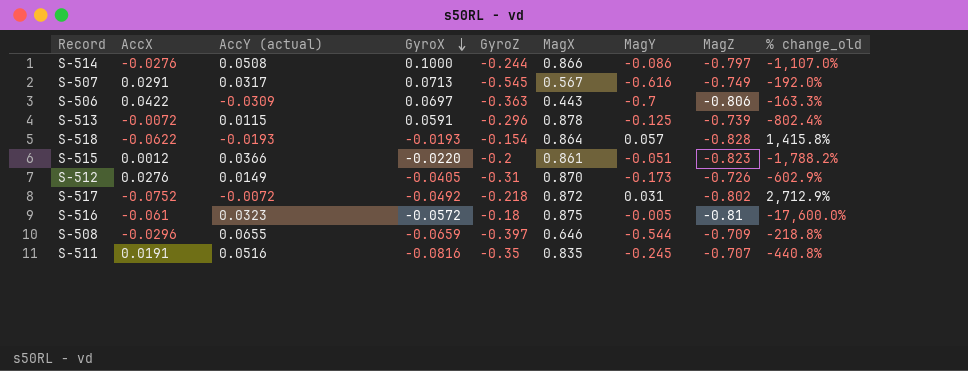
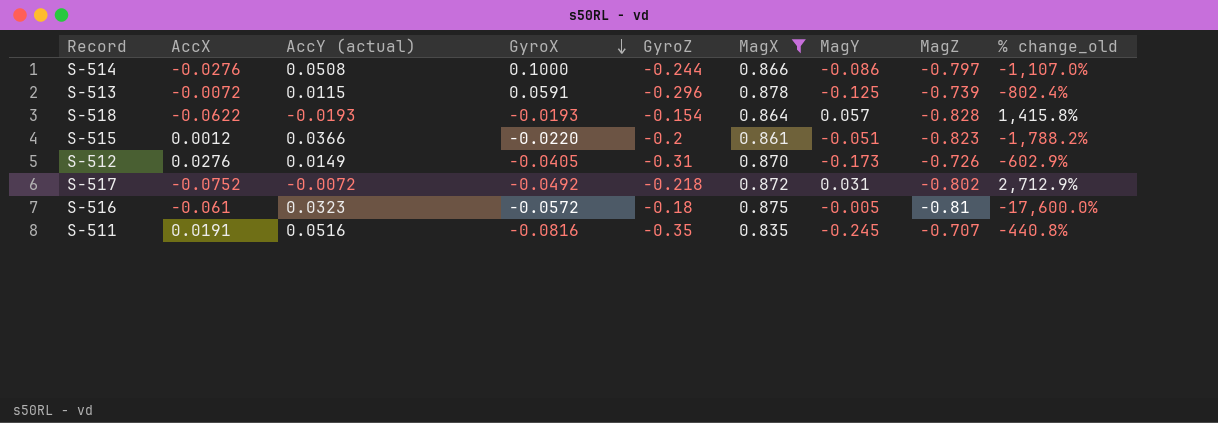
filter: none -> MagX >= 0.835

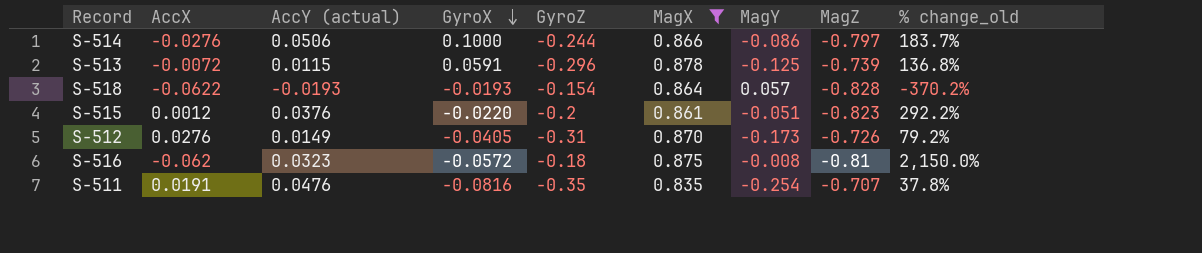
column % change_old | formula: ([MagX] - [MagY]) / [MagY] -> ([GyroZ] - [MagY]) / [MagY]
row S-517: -0.0752 | -0.0072 | -0.0492 | -0.218 | 0.872 | 0.031 | -0.802 | 2,712.9% -> none
S-514 | AccY (actual): 0.0508 -> 0.0506
S-515 | AccY (actual): 0.0366 -> 0.0376
S-516 | AccX: -0.061 -> -0.062
S-516 | MagY: -0.005 -> -0.008
S-511 | AccY (actual): 0.0516 -> 0.0476
S-511 | MagY: -0.245 -> -0.254

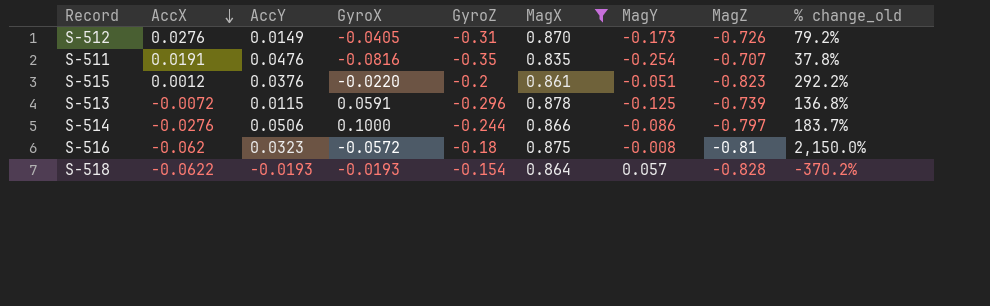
row order: GyroX descending -> AccX descending
column name: AccY (actual) -> AccY

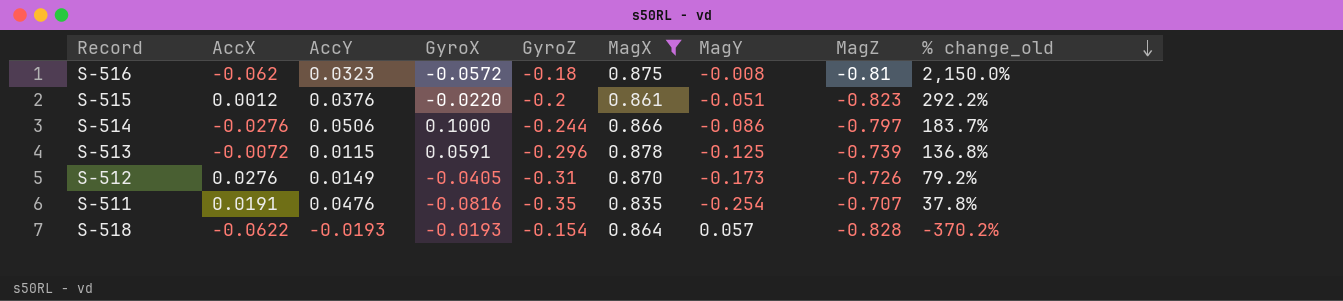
row order: AccX descending -> % change_old descending

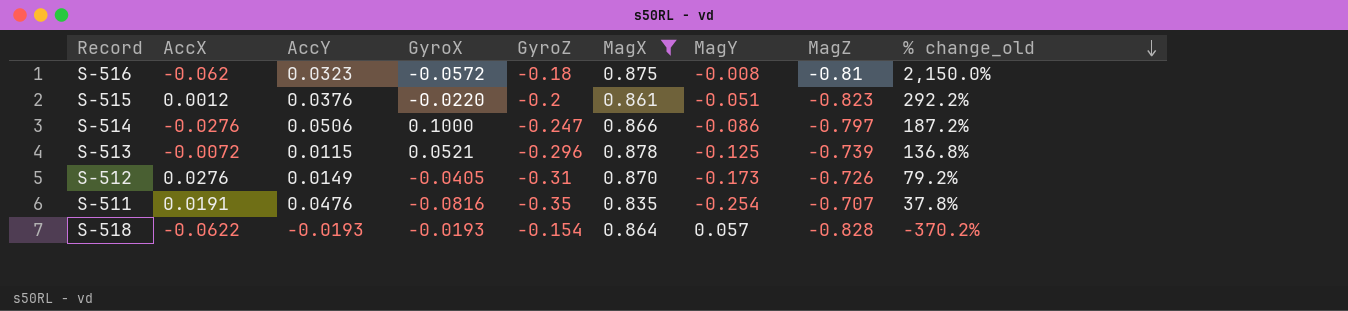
S-514 | GyroZ: -0.244 -> -0.247
S-514 | % change_old: 183.7% -> 187.2%
S-513 | GyroX: 0.0591 -> 0.0521

